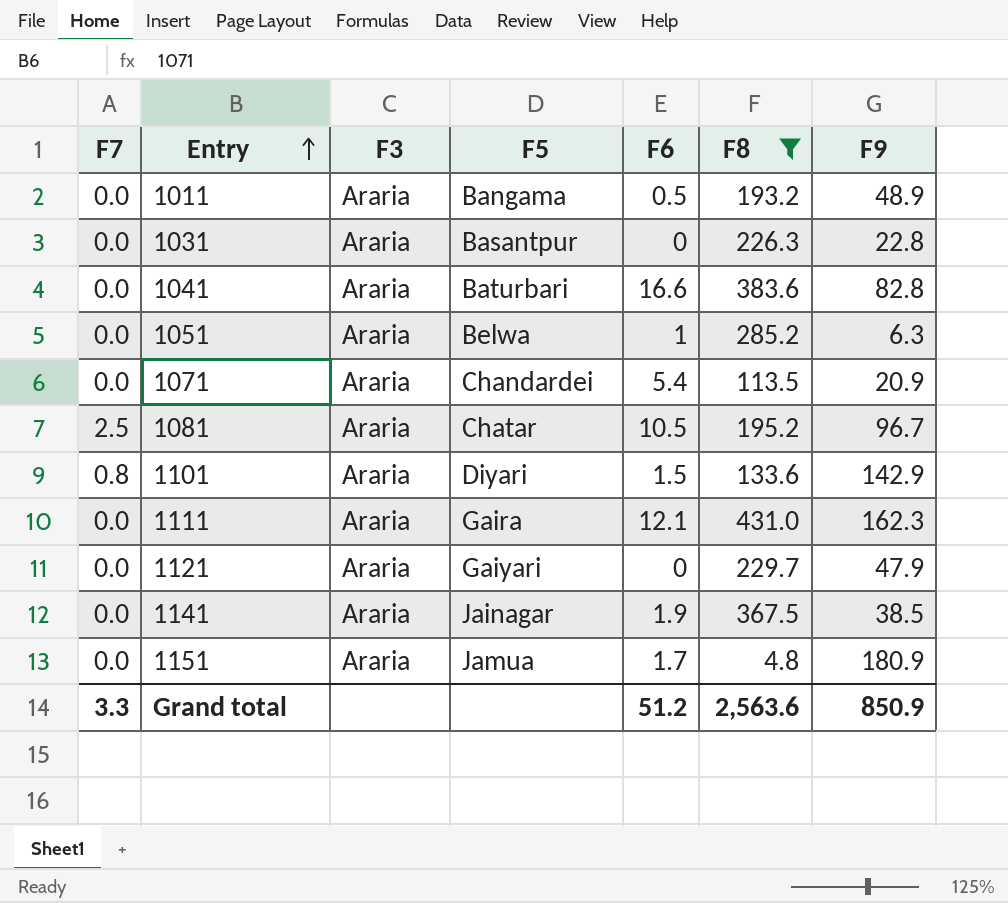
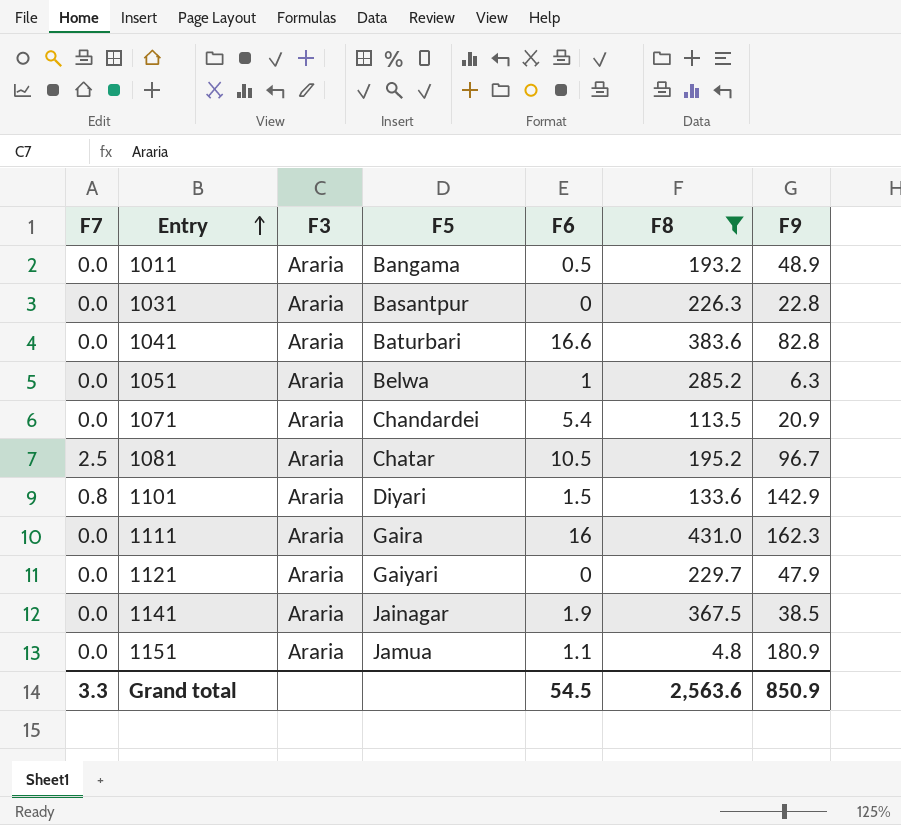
1111 | F6: 12.1 -> 16
1151 | F6: 1.7 -> 1.1
Grand total | F6: 51.2 -> 54.5

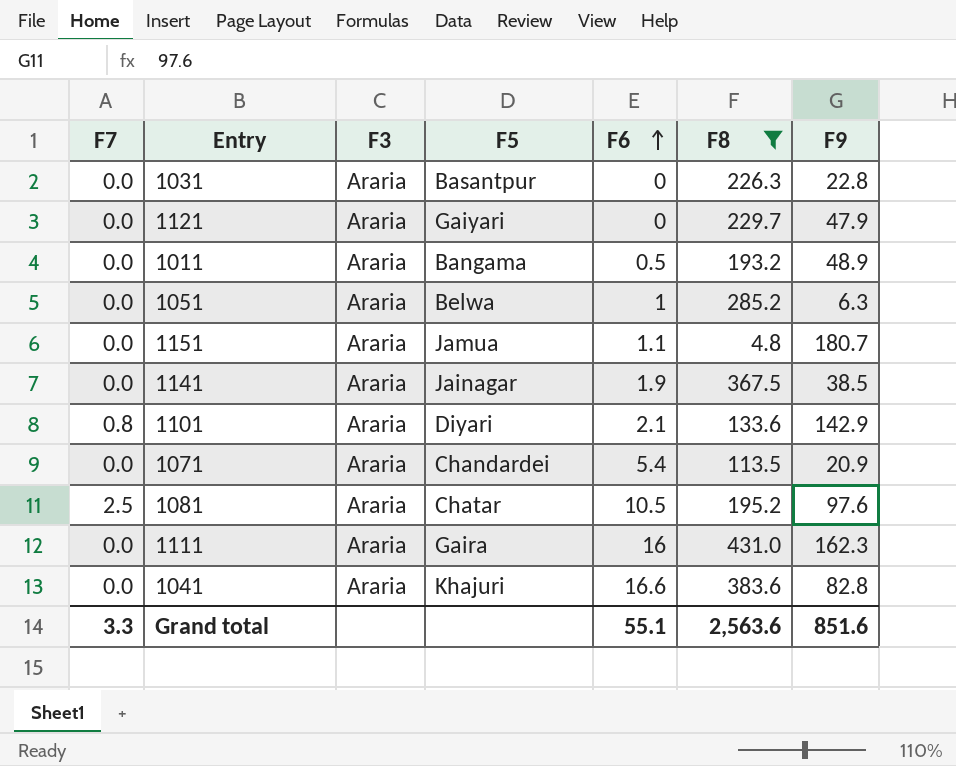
row order: Entry ascending -> F6 ascending
1151 | F9: 180.9 -> 180.7
1101 | F6: 1.5 -> 2.1
1081 | F9: 96.7 -> 97.6
1041 | F5: Baturbari -> Khajuri
Grand total | F6: 54.5 -> 55.1
Grand total | F9: 850.9 -> 851.6

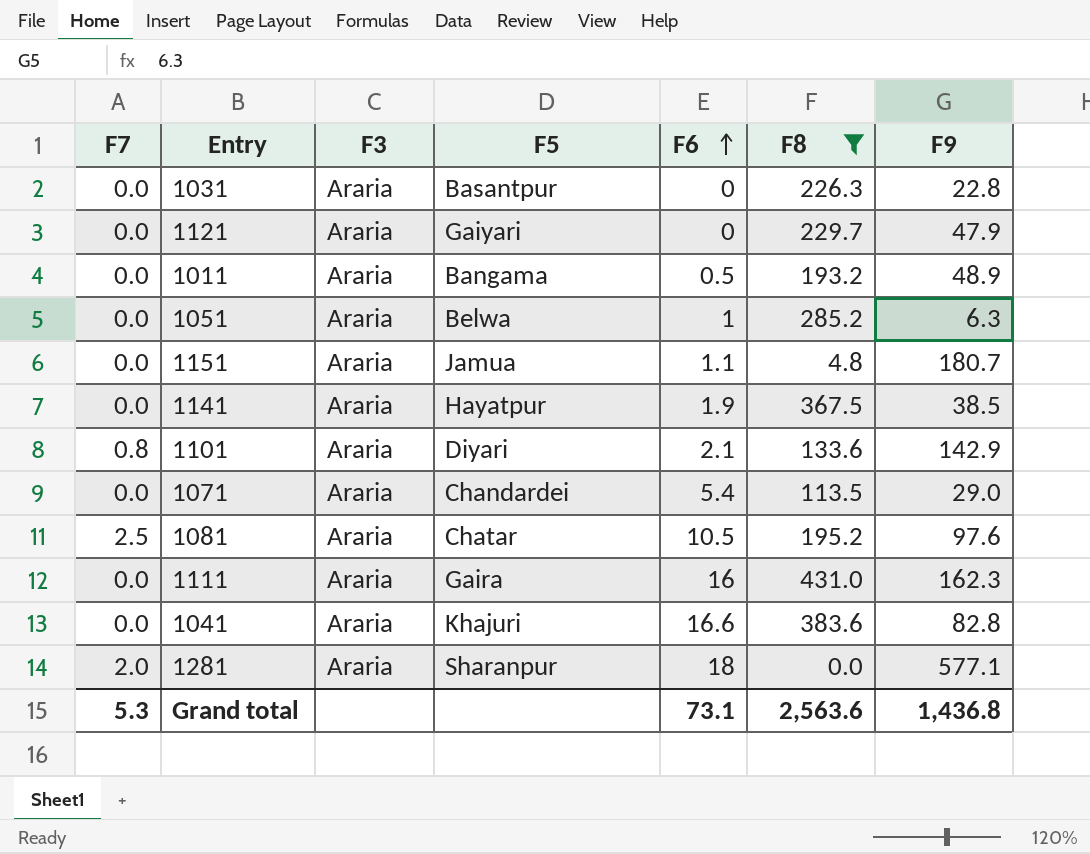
1141 | F5: Jainagar -> Hayatpur
1071 | F9: 20.9 -> 29.0
row 1281: none -> 2.0 | Araria | Sharanpur | 18 | 0.0 | 577.1
Grand total | F7: 3.3 -> 5.3
Grand total | F6: 55.1 -> 73.1
Grand total | F9: 851.6 -> 1,436.8

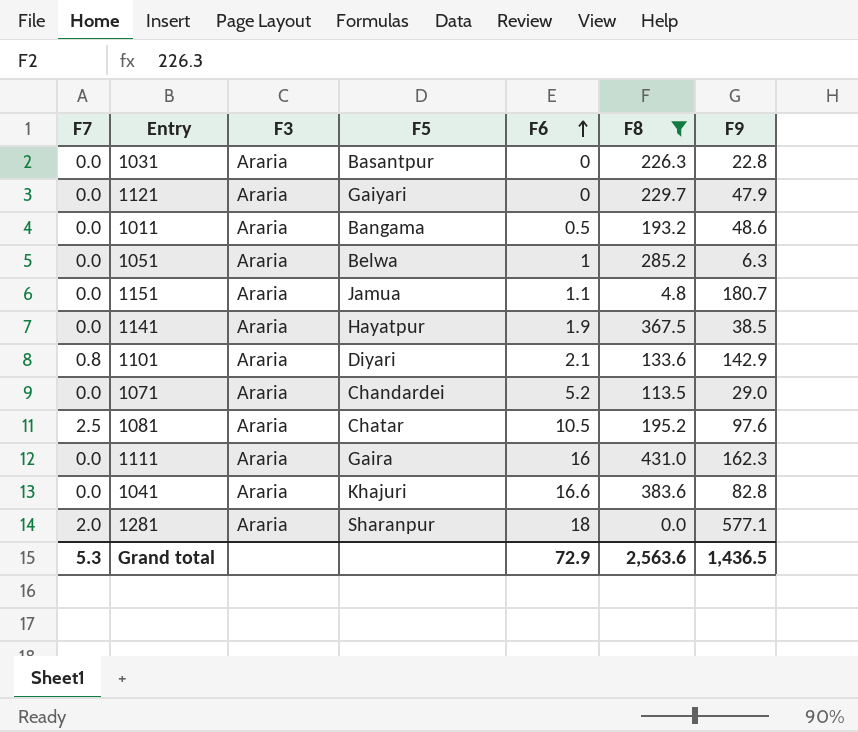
1011 | F9: 48.9 -> 48.6
1071 | F6: 5.4 -> 5.2
Grand total | F6: 73.1 -> 72.9
Grand total | F9: 1,436.8 -> 1,436.5

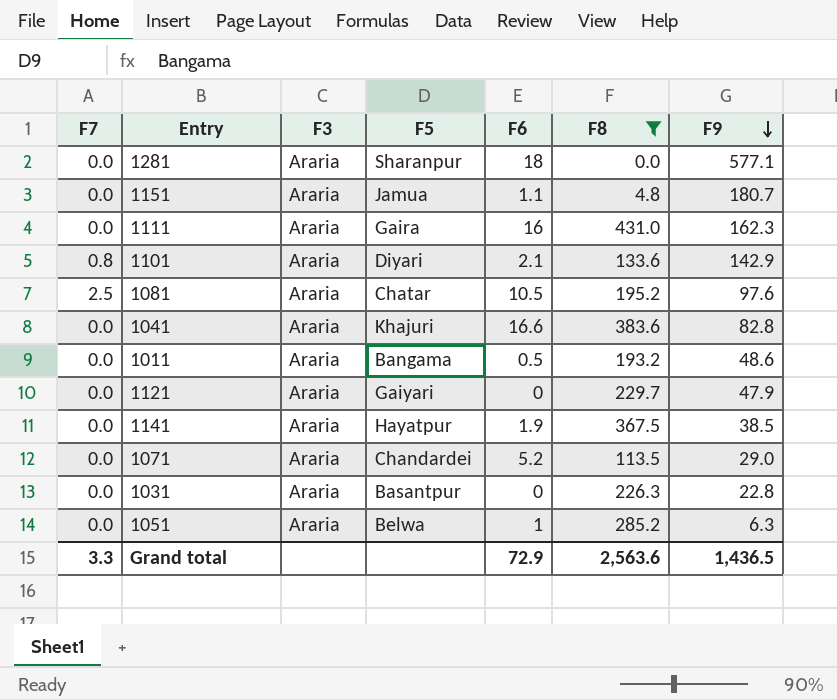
row order: F6 ascending -> F9 descending
1281 | F7: 2.0 -> 0.0
Grand total | F7: 5.3 -> 3.3

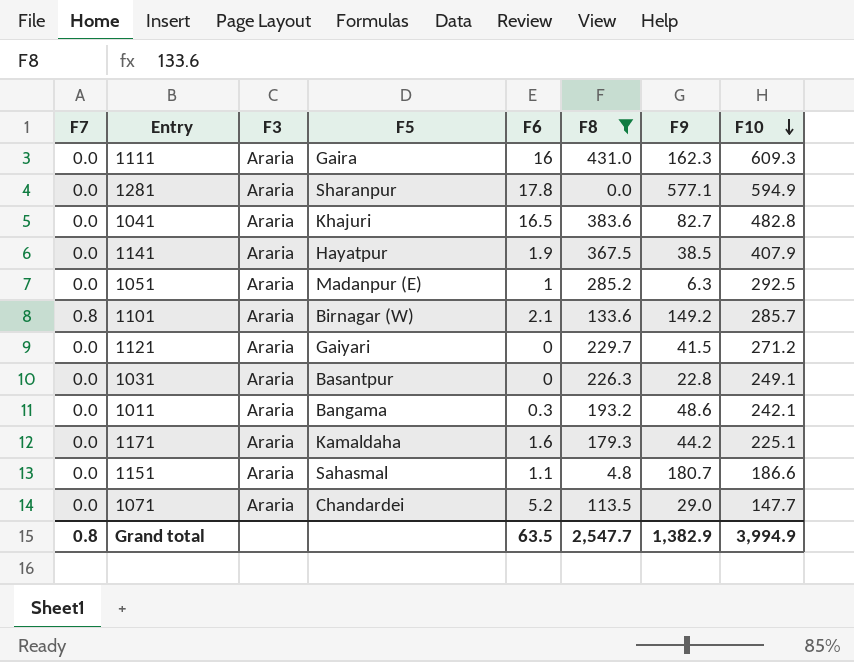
row order: F9 descending -> F10 descending
column F10 | formula: none -> [F7] + [F6] + [F8] + [F9]
row 1081: 2.5 | Araria | Chatar | 10.5 | 195.2 | 97.6 -> none
1281 | F6: 18 -> 17.8
1041 | F6: 16.6 -> 16.5
1041 | F9: 82.8 -> 82.7
1051 | F5: Belwa -> Madanpur (E)
1101 | F5: Diyari -> Birnagar (W)
1101 | F9: 142.9 -> 149.2
1121 | F9: 47.9 -> 41.5
1011 | F6: 0.5 -> 0.3
row 1171: none -> 0.0 | Araria | Kamaldaha | 1.6 | 179.3 | 44.2 | 225.1
1151 | F5: Jamua -> Sahasmal
Grand total | F7: 3.3 -> 0.8
Grand total | F6: 72.9 -> 63.5
Grand total | F8: 2,563.6 -> 2,547.7
Grand total | F9: 1,436.5 -> 1,382.9

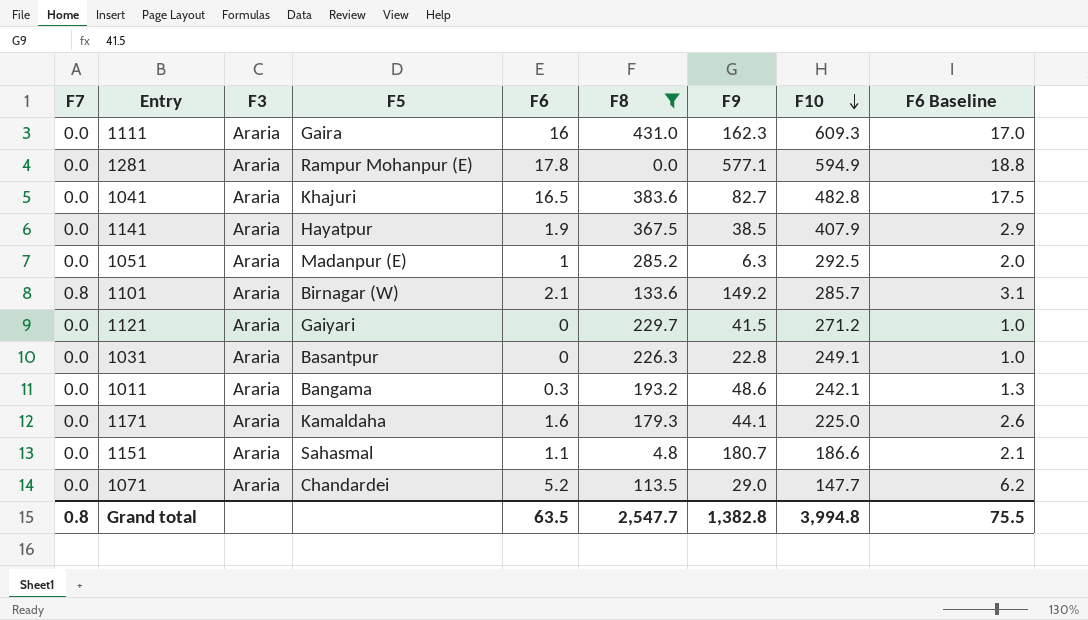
column F6 Baseline | formula: none -> [F6] + 1
1281 | F5: Sharanpur -> Rampur Mohanpur (E)
1171 | F9: 44.2 -> 44.1
1171 | F10: 225.1 -> 225.0
Grand total | F9: 1,382.9 -> 1,382.8
Grand total | F10: 3,994.9 -> 3,994.8

